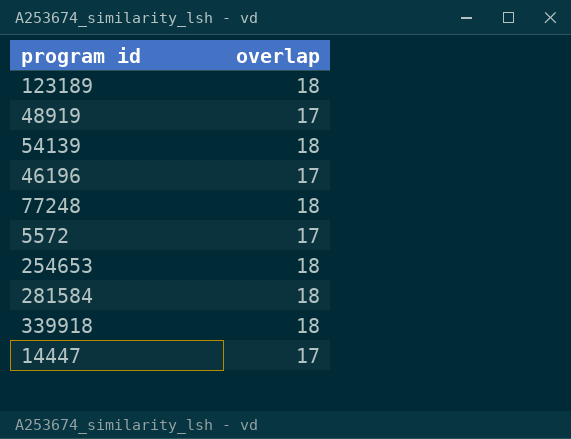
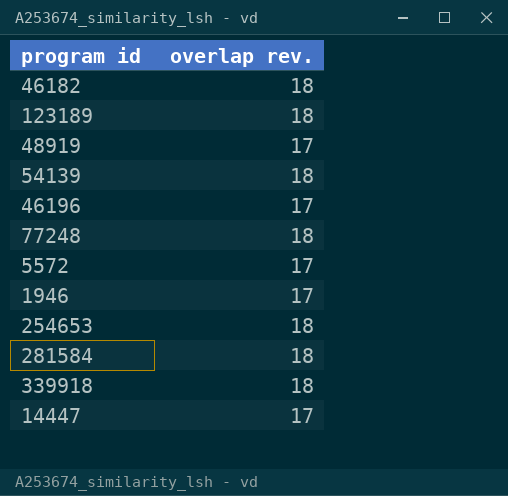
column name: overlap -> overlap rev.
row 46182: none -> 18
row 1946: none -> 17

